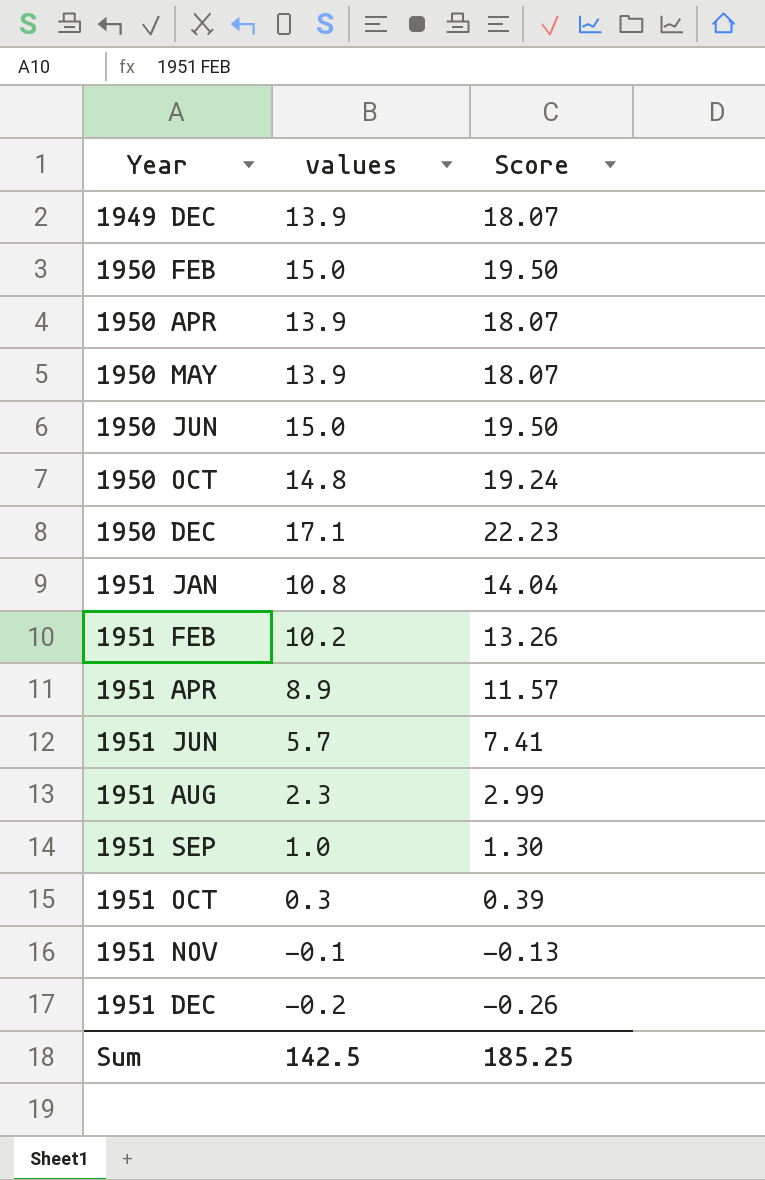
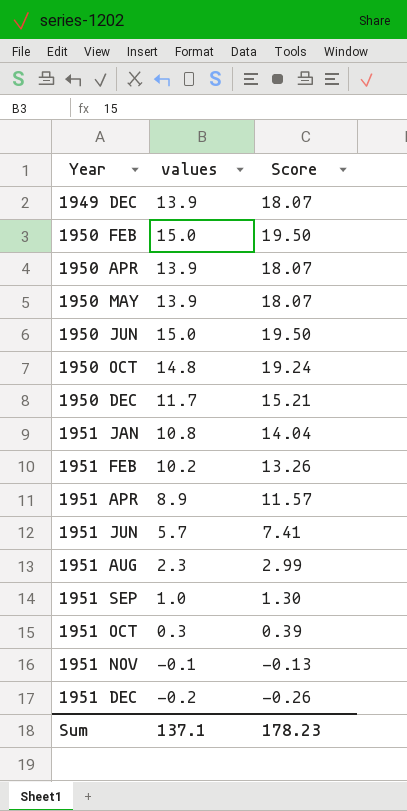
1950 DEC | values: 17.1 -> 11.7
1950 DEC | Score: 22.23 -> 15.21
Sum | values: 142.5 -> 137.1
Sum | Score: 185.25 -> 178.23

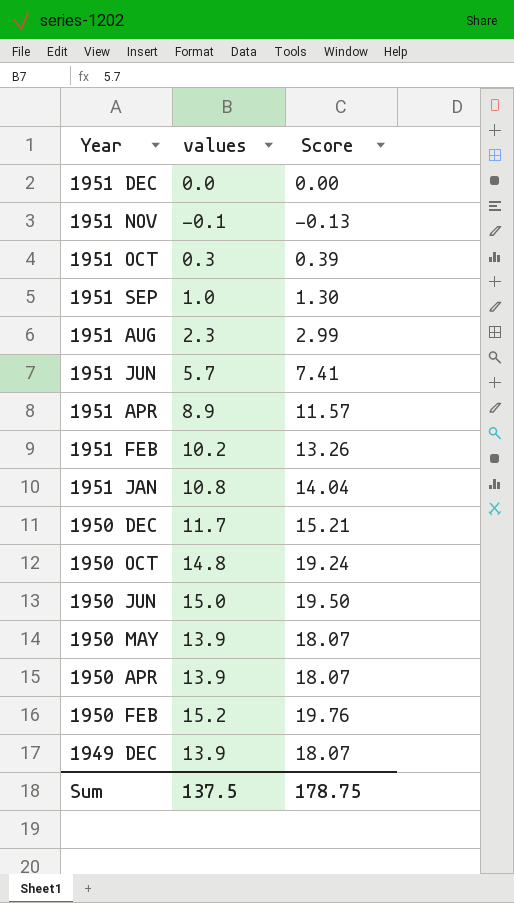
row order: Year ascending -> Year descending
1951 DEC | values: -0.2 -> 0.0
1951 DEC | Score: -0.26 -> 0.00
1950 FEB | values: 15.0 -> 15.2
1950 FEB | Score: 19.50 -> 19.76
Sum | values: 137.1 -> 137.5
Sum | Score: 178.23 -> 178.75

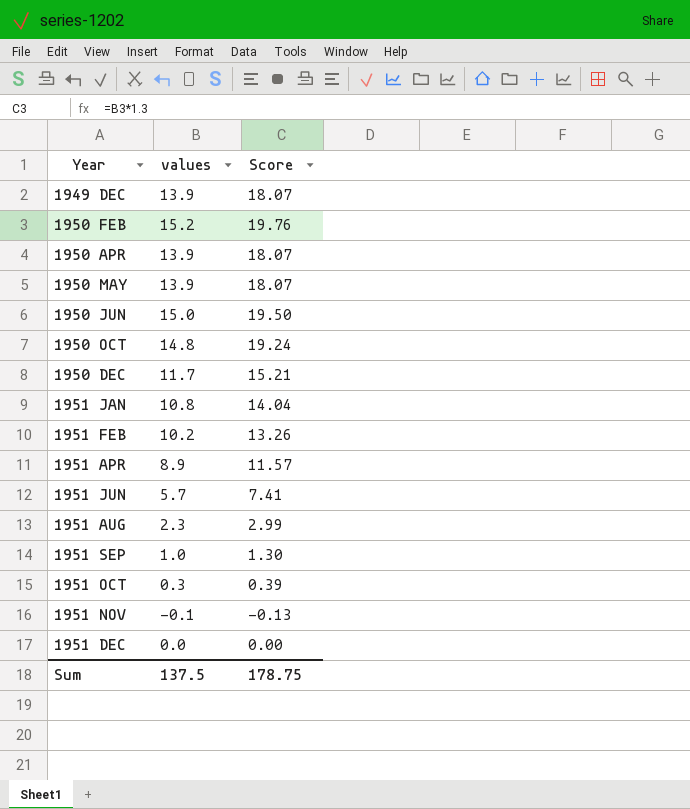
row order: Year descending -> Year ascending

